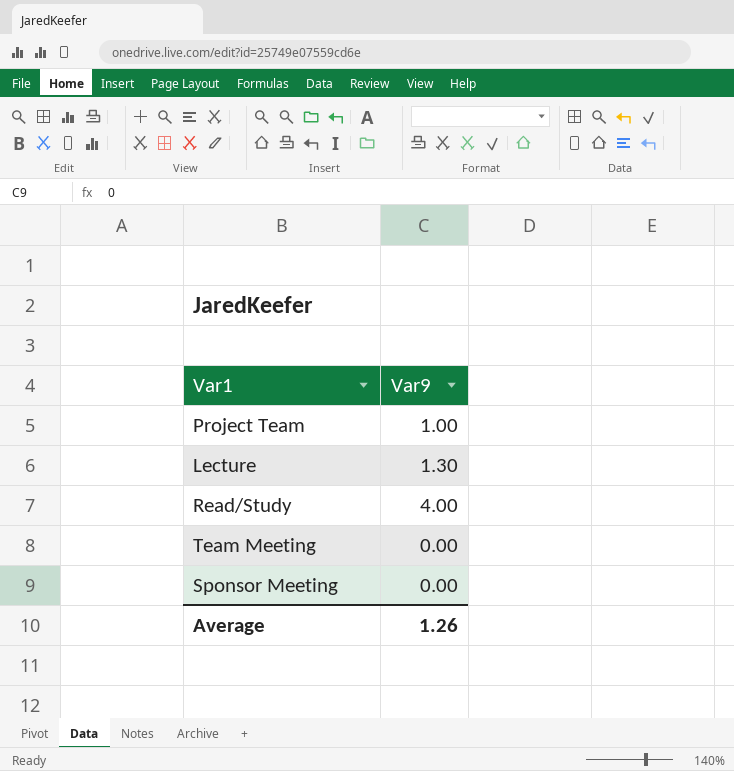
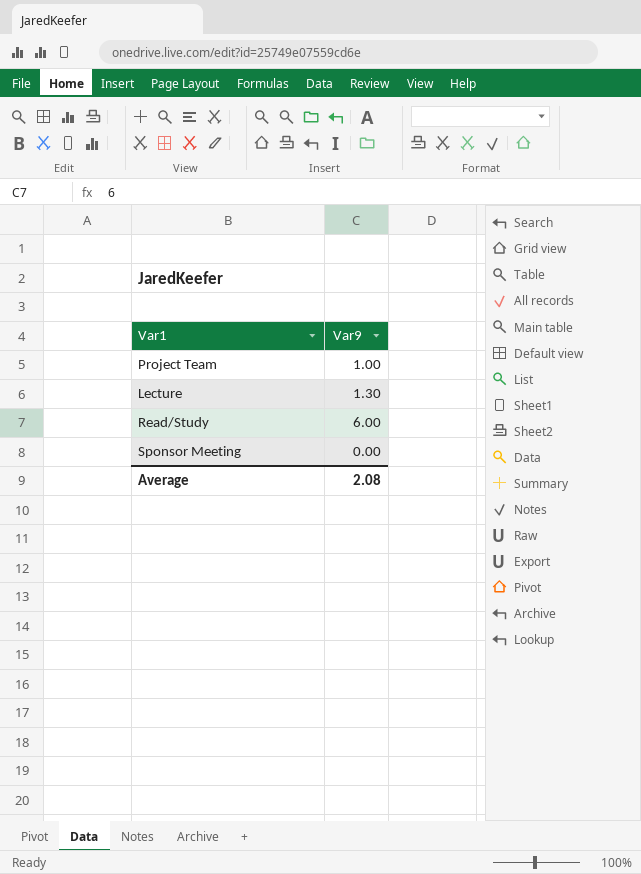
row Team Meeting: 0.00 -> none
Read/Study | Var9: 4.00 -> 6.00
Average | Var9: 1.26 -> 2.08

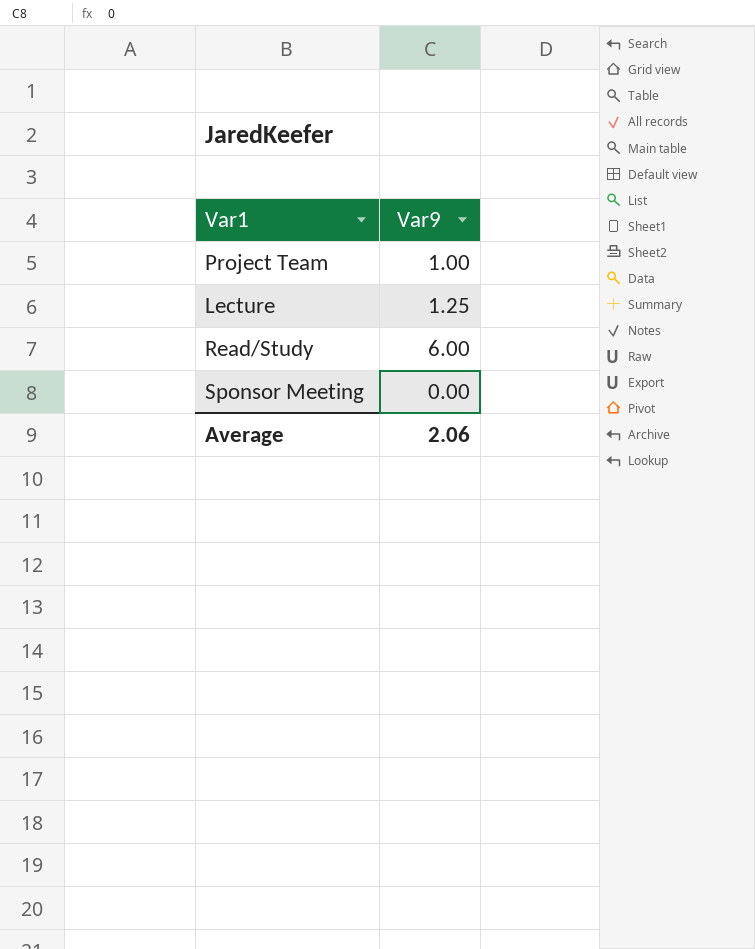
Lecture | Var9: 1.30 -> 1.25
Average | Var9: 2.08 -> 2.06

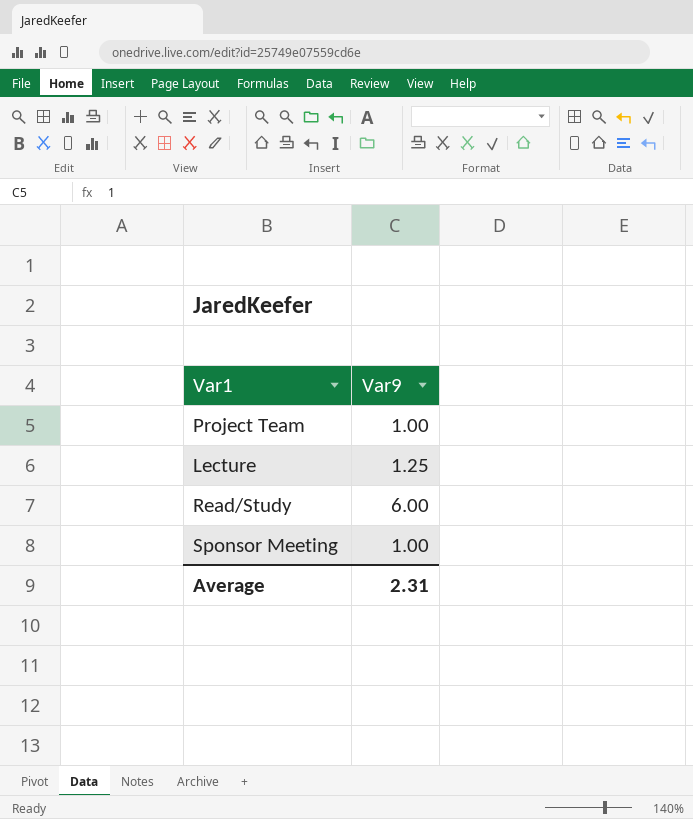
Sponsor Meeting | Var9: 0.00 -> 1.00
Average | Var9: 2.06 -> 2.31

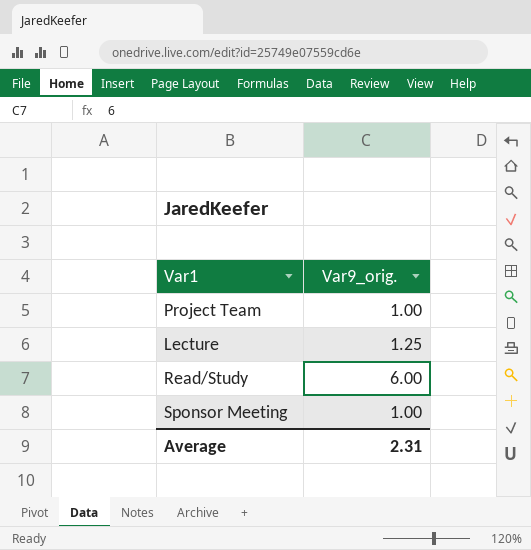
column name: Var9 -> Var9_orig.

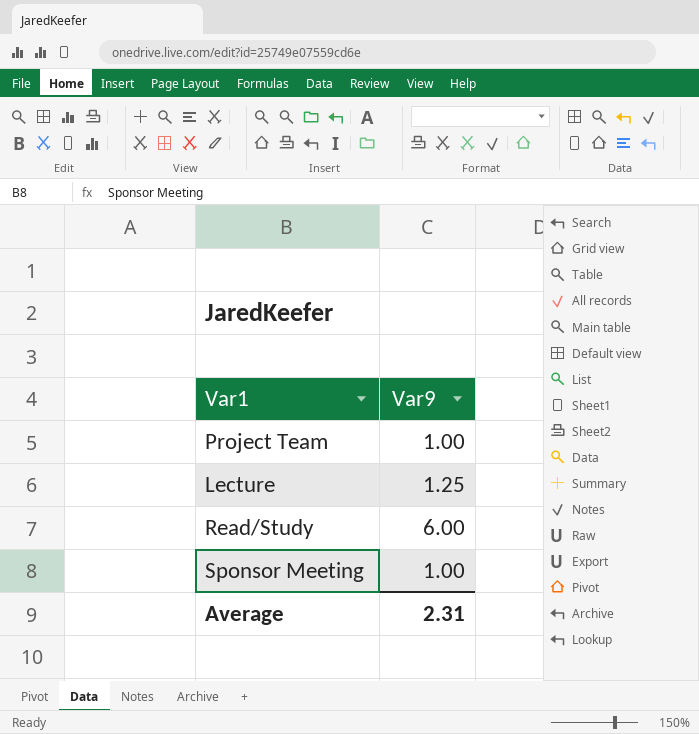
column name: Var9_orig. -> Var9

